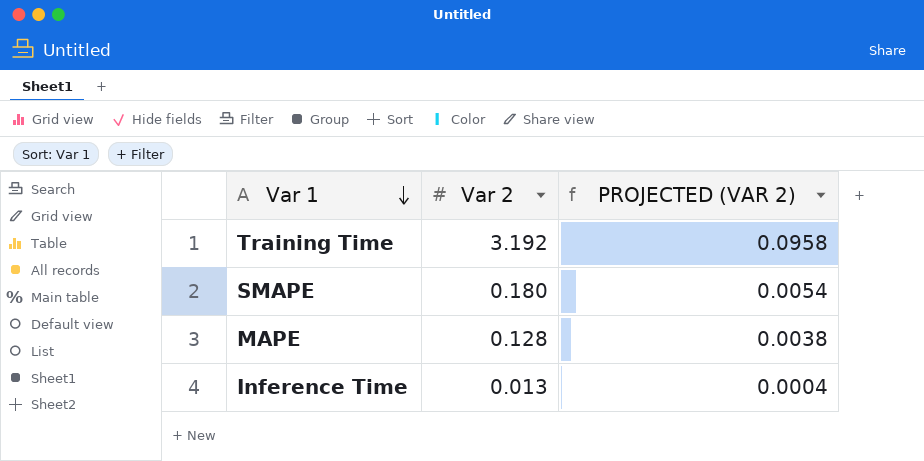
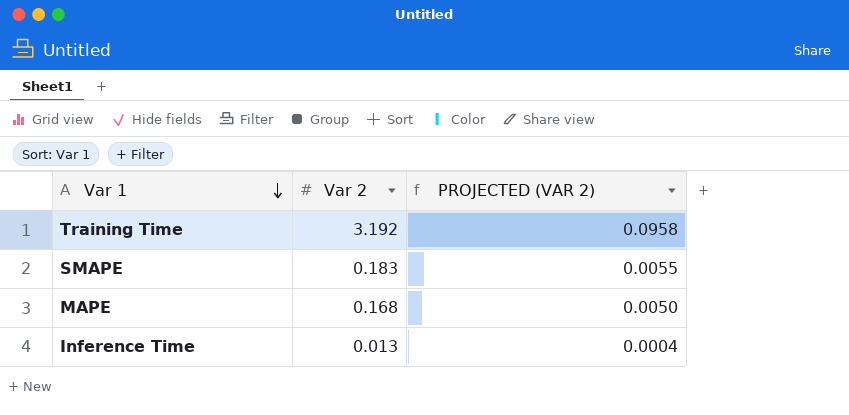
SMAPE | Var 2: 0.180 -> 0.183
SMAPE | PROJECTED (VAR 2): 0.0054 -> 0.0055
MAPE | Var 2: 0.128 -> 0.168
MAPE | PROJECTED (VAR 2): 0.0038 -> 0.0050

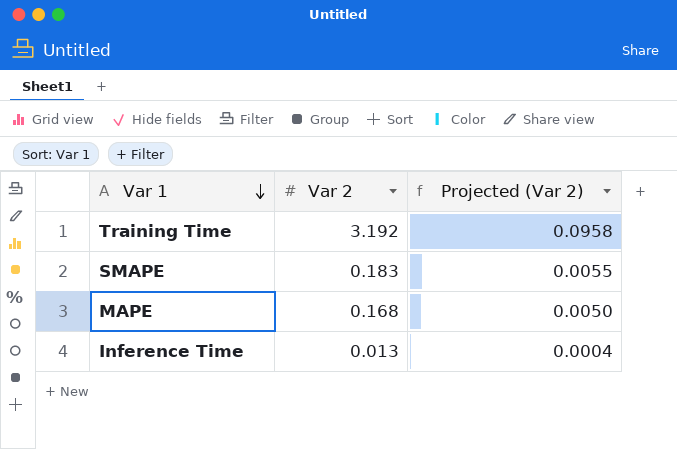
column name: PROJECTED (VAR 2) -> Projected (Var 2)

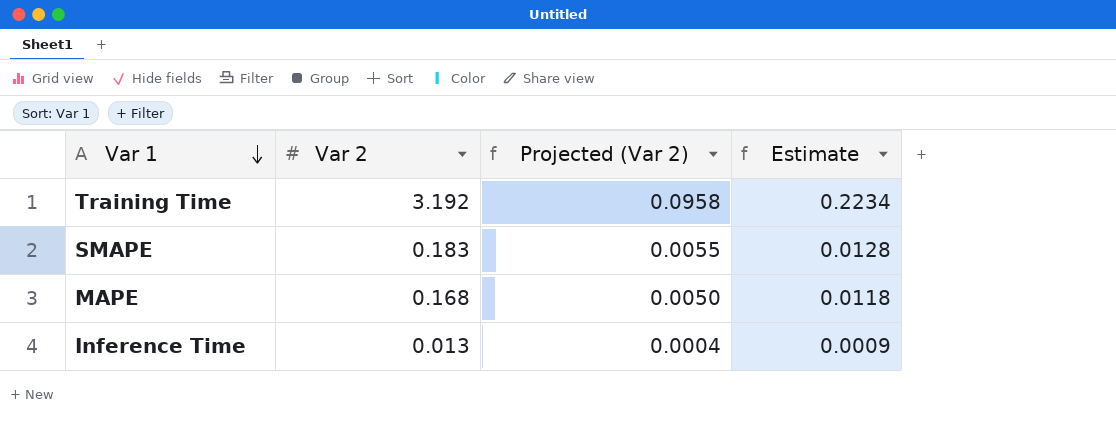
column Estimate | formula: none -> [Var 2] * 0.07

